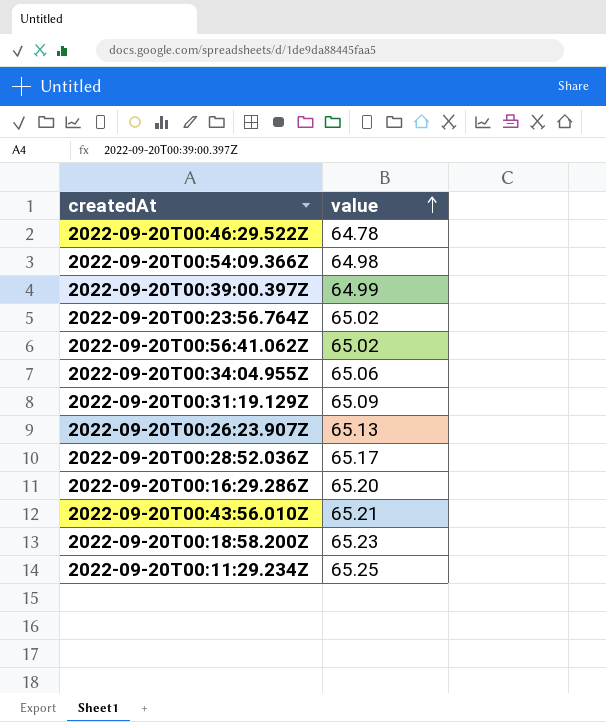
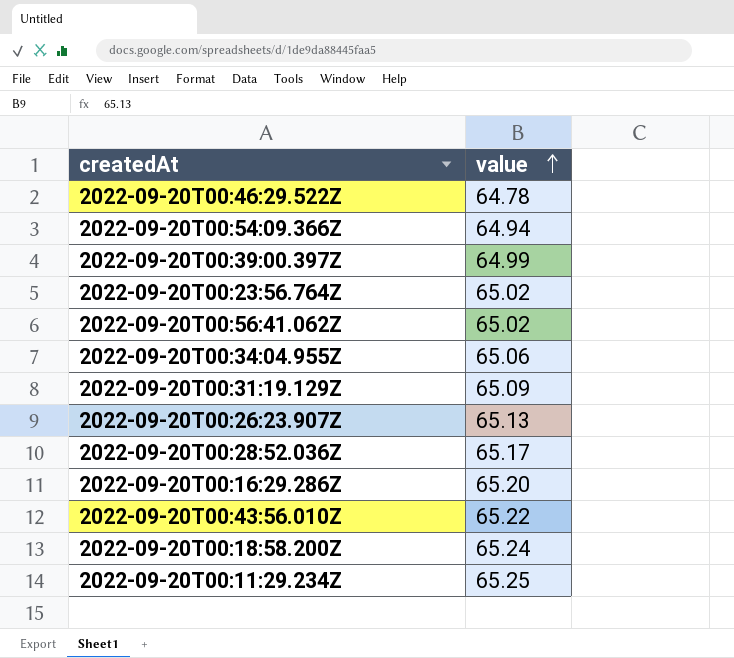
2022-09-20T00:54:09.366Z | value: 64.98 -> 64.94
2022-09-20T00:43:56.010Z | value: 65.21 -> 65.22
2022-09-20T00:18:58.200Z | value: 65.23 -> 65.24

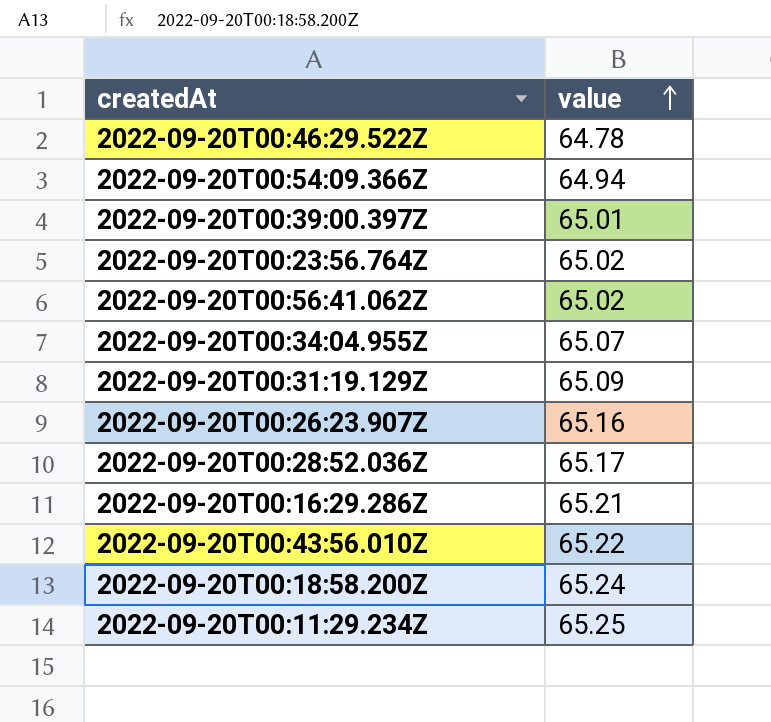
2022-09-20T00:39:00.397Z | value: 64.99 -> 65.01
2022-09-20T00:34:04.955Z | value: 65.06 -> 65.07
2022-09-20T00:26:23.907Z | value: 65.13 -> 65.16
2022-09-20T00:16:29.286Z | value: 65.20 -> 65.21

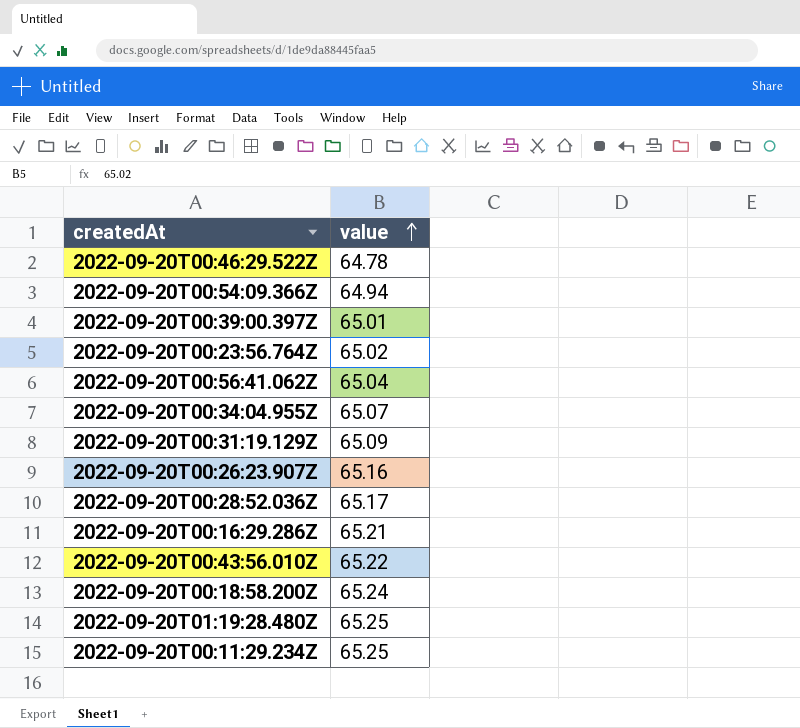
2022-09-20T00:56:41.062Z | value: 65.02 -> 65.04
row 2022-09-20T01:19:28.480Z: none -> 65.25

